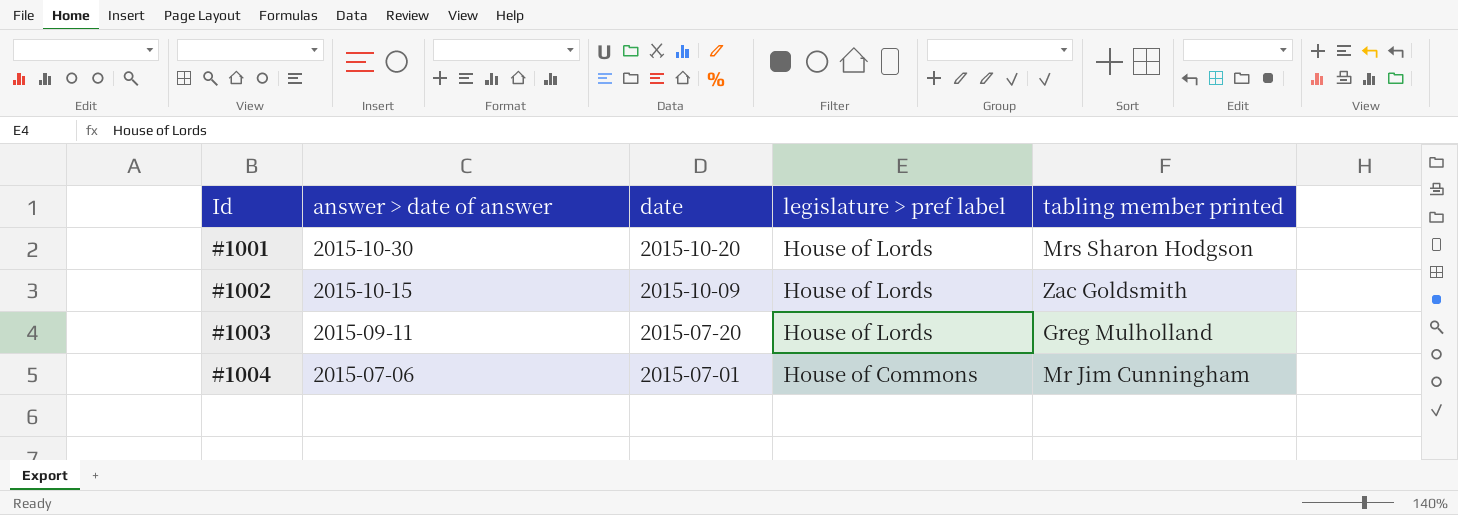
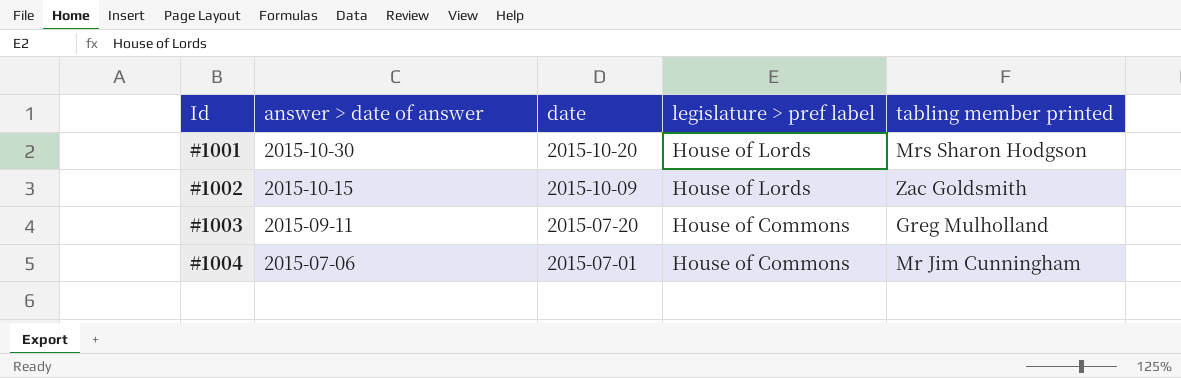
#1003 | legislature > pref label: House of Lords -> House of Commons

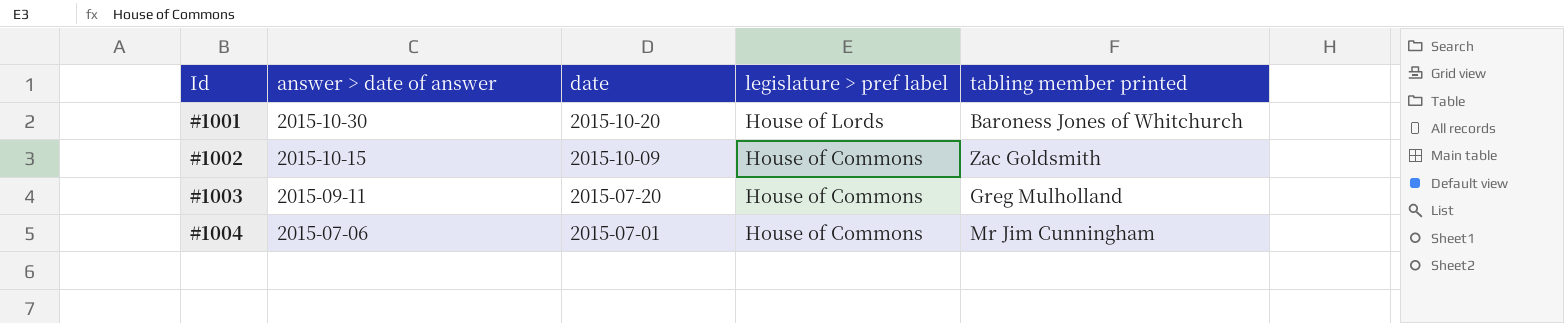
#1001 | tabling member printed: Mrs Sharon Hodgson -> Baroness Jones of Whitchurch
#1002 | legislature > pref label: House of Lords -> House of Commons

